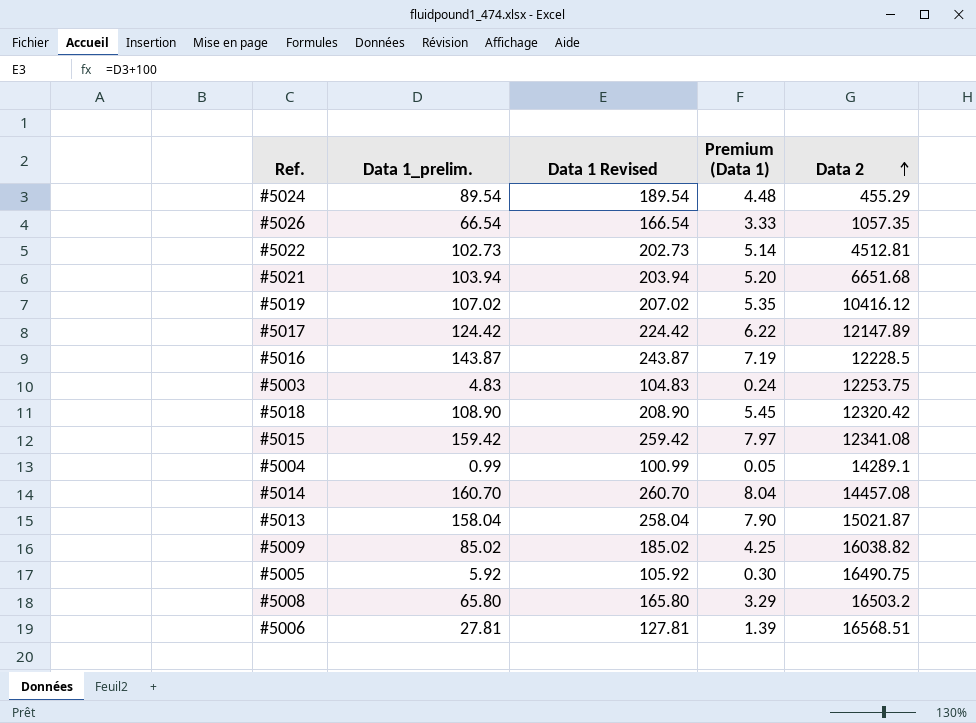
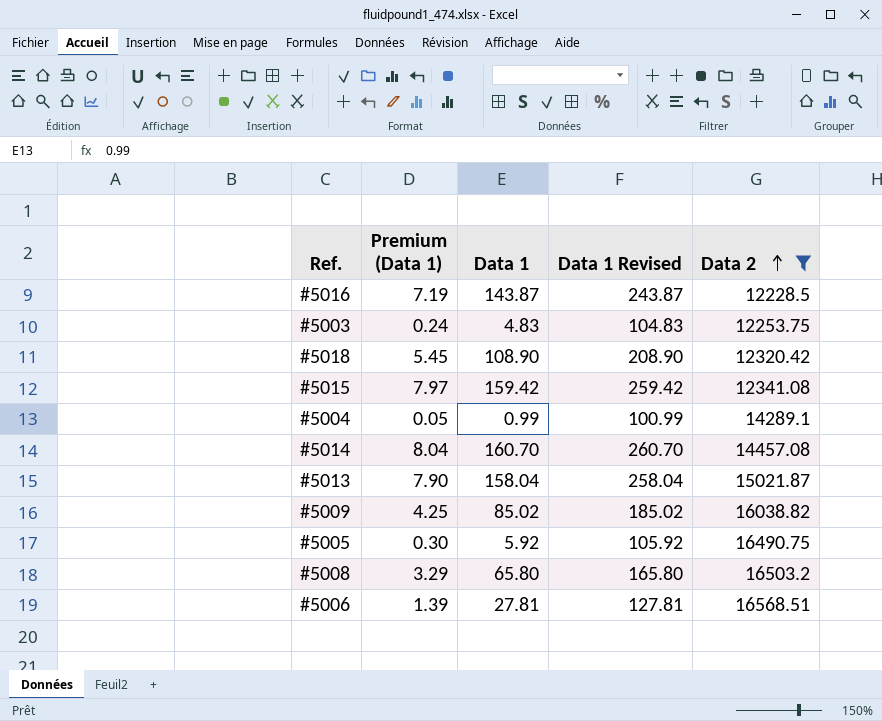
filter: none -> Data 2 >= 12228.5
column Premium (Data 1) | position: 4 -> 2
column name: Data 1_prelim. -> Data 1

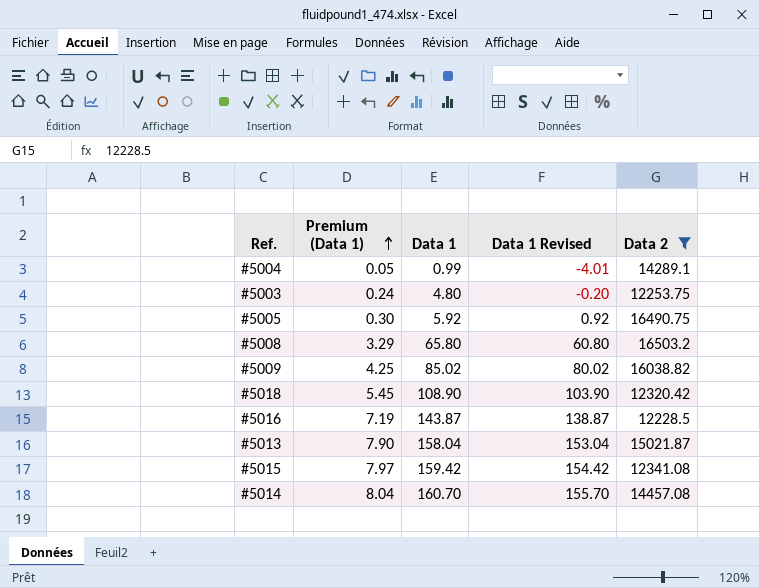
row order: Data 2 ascending -> Premium (Data 1) ascending
column Data 1 Revised | formula: [Data 1] + 100 -> [Data 1] - 5
row #5006: 1.39 | 27.81 | 127.81 | 16568.51 -> none
#5003 | Data 1: 4.83 -> 4.80

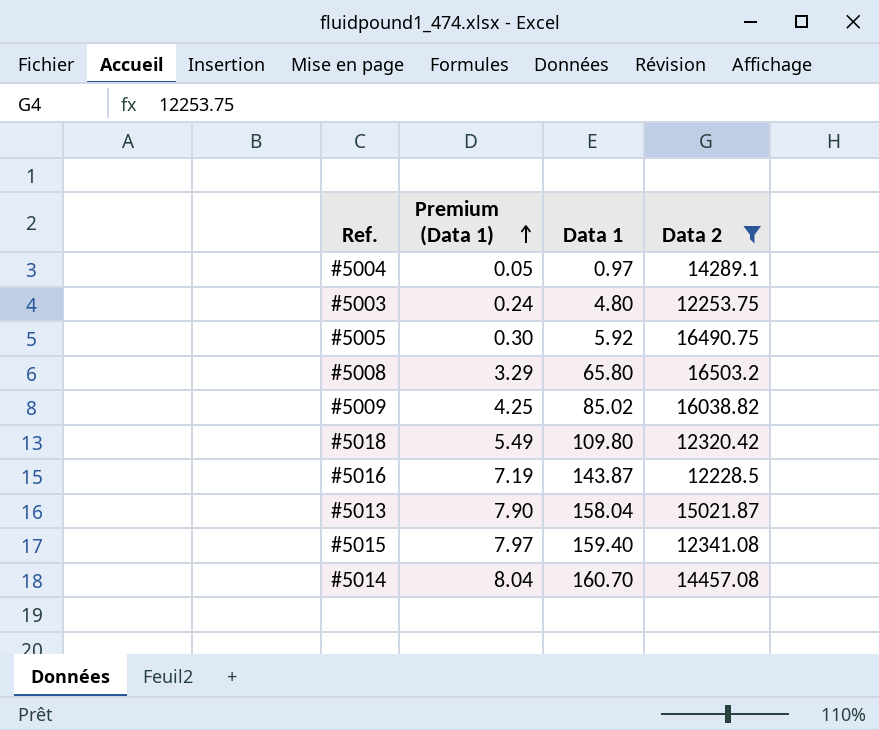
column Data 1 Revised | formula: [Data 1] - 5 -> none
#5004 | Data 1: 0.99 -> 0.97
#5018 | Premium (Data 1): 5.45 -> 5.49
#5018 | Data 1: 108.90 -> 109.80
#5015 | Data 1: 159.42 -> 159.40

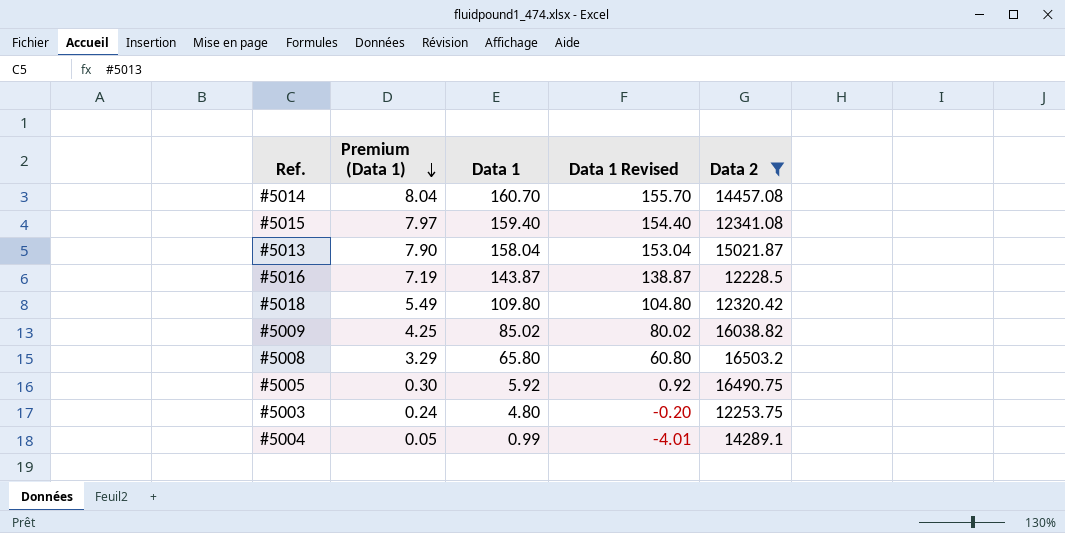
row order: Premium (Data 1) ascending -> Premium (Data 1) descending
column Data 1 Revised | formula: none -> [Data 1] - 5
#5004 | Data 1: 0.97 -> 0.99

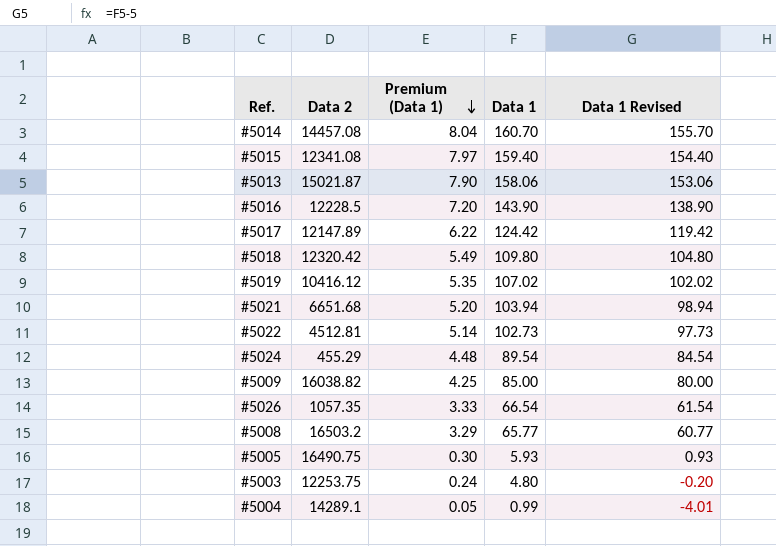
filter: Data 2 >= 12228.5 -> none
column Data 2 | position: 5 -> 2
#5013 | Data 1: 158.04 -> 158.06
#5013 | Data 1 Revised: 153.04 -> 153.06
#5016 | Premium (Data 1): 7.19 -> 7.20
#5016 | Data 1: 143.87 -> 143.90
#5016 | Data 1 Revised: 138.87 -> 138.90
#5009 | Data 1: 85.02 -> 85.00
#5009 | Data 1 Revised: 80.02 -> 80.00
#5008 | Data 1: 65.80 -> 65.77
#5008 | Data 1 Revised: 60.80 -> 60.77
#5005 | Data 1: 5.92 -> 5.93
#5005 | Data 1 Revised: 0.92 -> 0.93

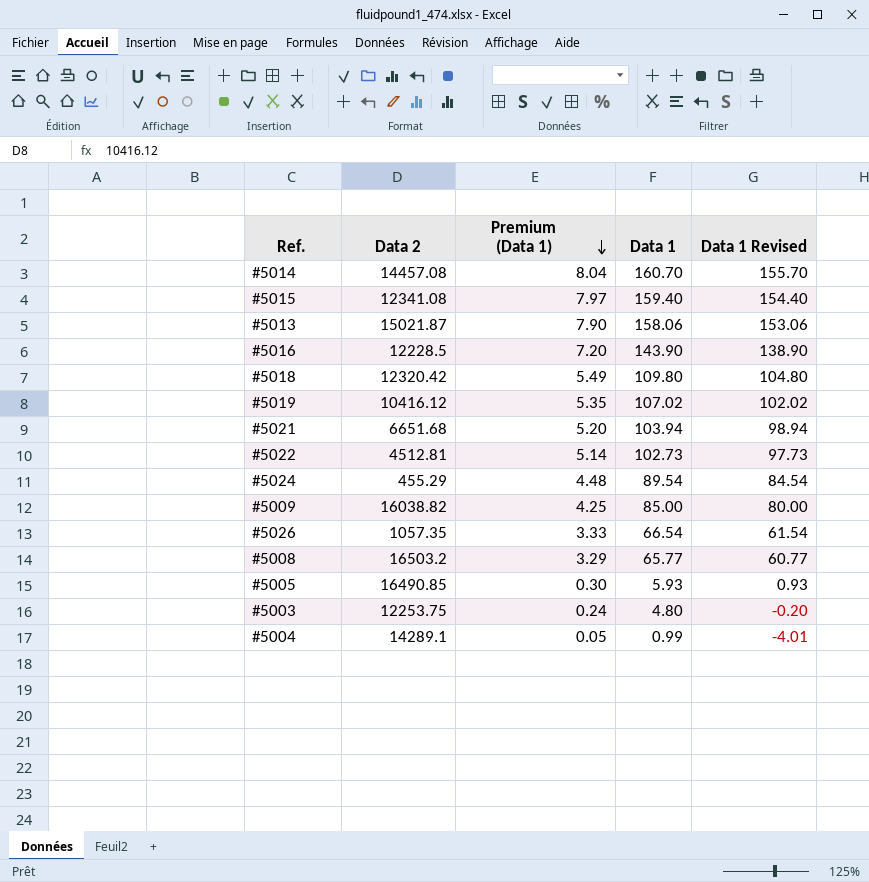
row #5017: 12147.89 | 6.22 | 124.42 | 119.42 -> none
#5005 | Data 2: 16490.75 -> 16490.85

